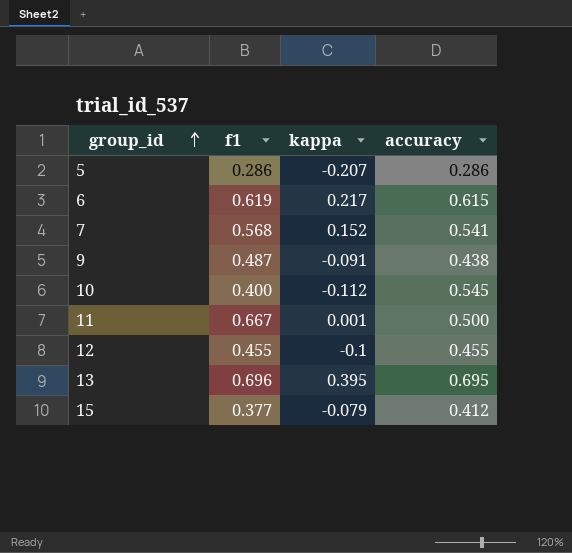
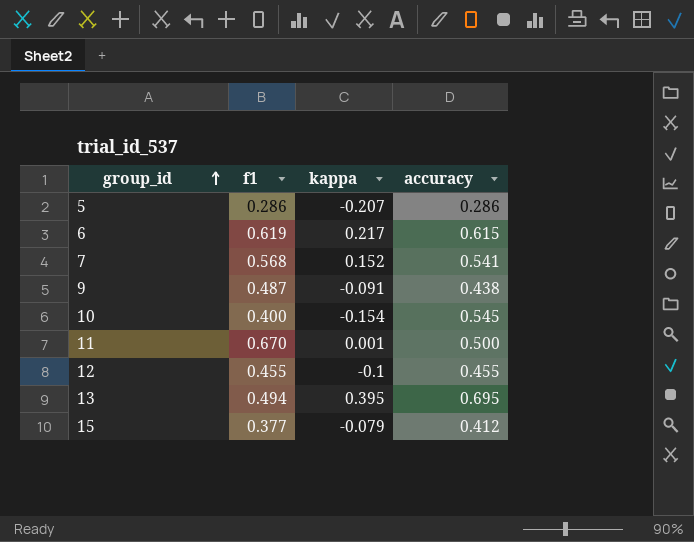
10 | kappa: -0.112 -> -0.154
11 | f1: 0.667 -> 0.670
13 | f1: 0.696 -> 0.494

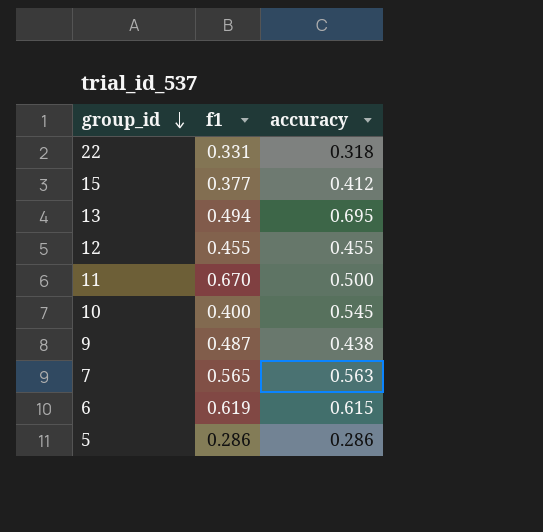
row order: group_id ascending -> group_id descending
column kappa | position: 3 -> none
row 22: none -> 0.331 | 0.318
7 | f1: 0.568 -> 0.565
7 | accuracy: 0.541 -> 0.563

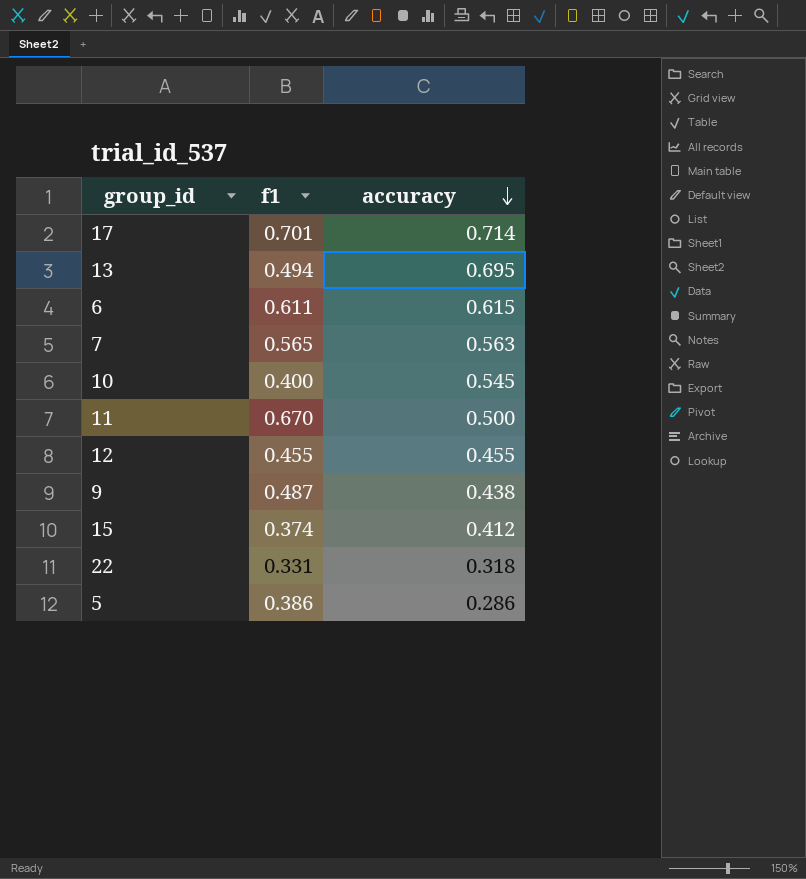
row order: group_id descending -> accuracy descending
row 17: none -> 0.701 | 0.714
6 | f1: 0.619 -> 0.611
15 | f1: 0.377 -> 0.374
5 | f1: 0.286 -> 0.386

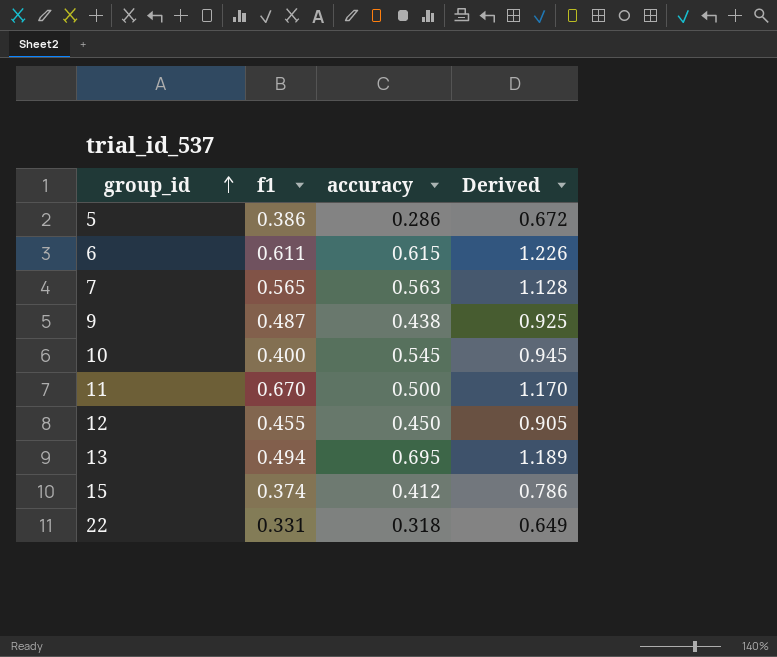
row order: accuracy descending -> group_id ascending
column Derived | formula: none -> [f1] + [accuracy]
row 17: 0.701 | 0.714 -> none
12 | accuracy: 0.455 -> 0.450

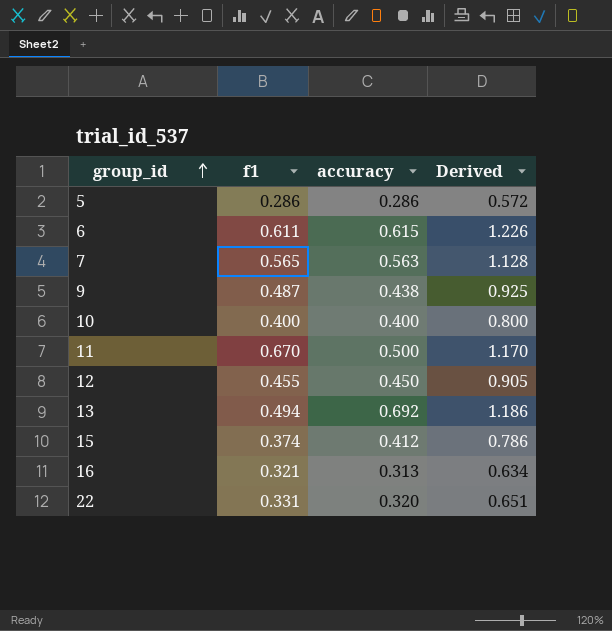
5 | f1: 0.386 -> 0.286
5 | Derived: 0.672 -> 0.572
10 | accuracy: 0.545 -> 0.400
10 | Derived: 0.945 -> 0.800
13 | accuracy: 0.695 -> 0.692
13 | Derived: 1.189 -> 1.186
row 16: none -> 0.321 | 0.313 | 0.634
22 | accuracy: 0.318 -> 0.320
22 | Derived: 0.649 -> 0.651

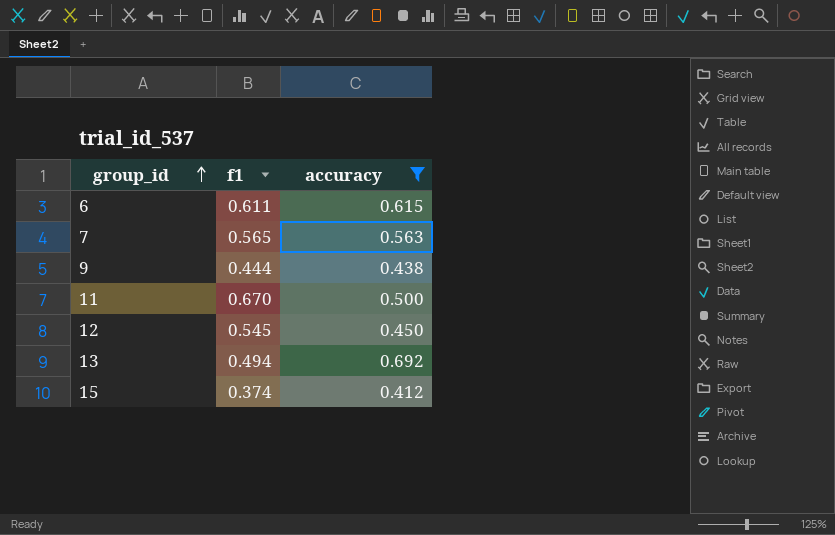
filter: none -> accuracy >= 0.412
column Derived | formula: [f1] + [accuracy] -> none
9 | f1: 0.487 -> 0.444
12 | f1: 0.455 -> 0.545

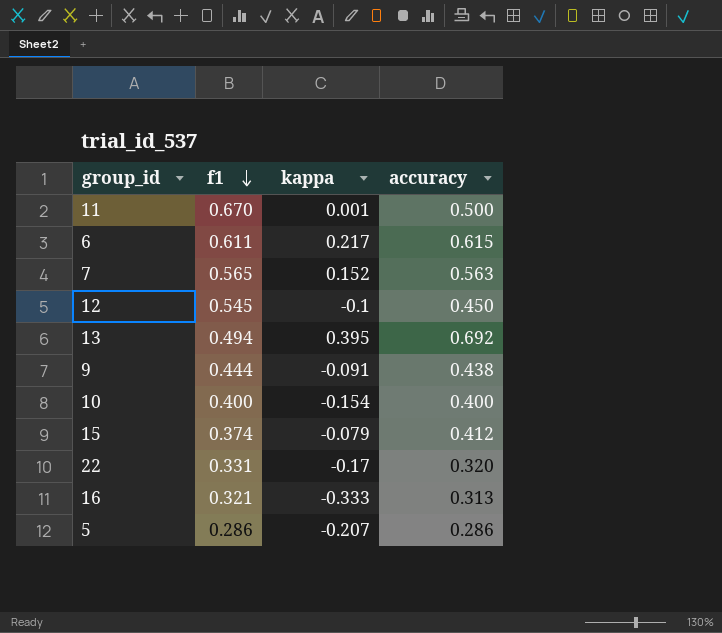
filter: accuracy >= 0.412 -> none
row order: group_id ascending -> f1 descending
column kappa | position: none -> 3

